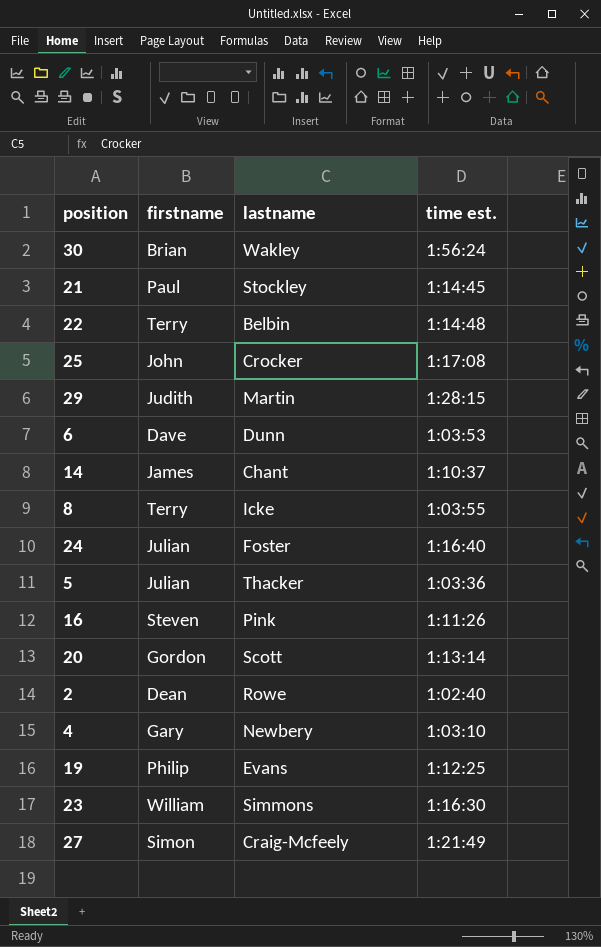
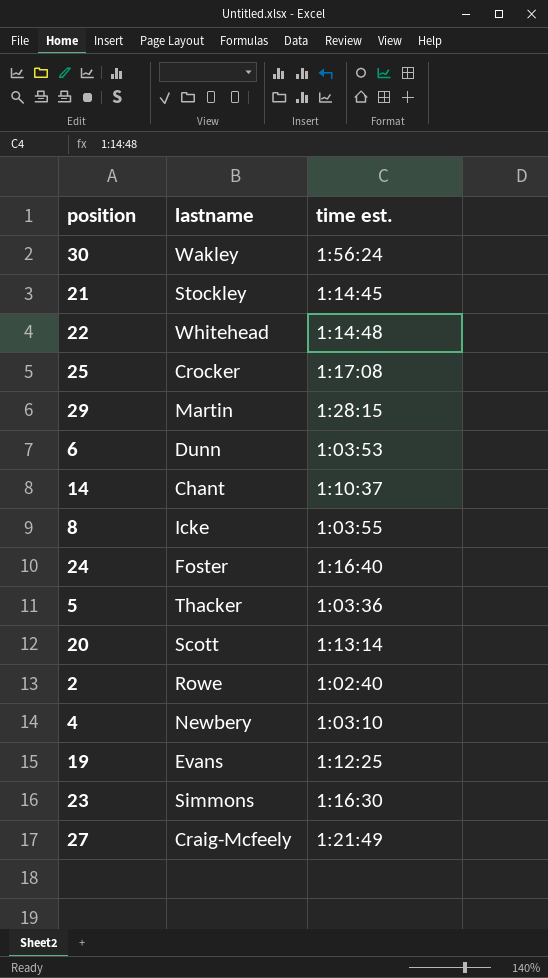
column firstname | position: 2 -> none
row 16: Steven | Pink | 1:11:26 -> none
22 | lastname: Belbin -> Whitehead

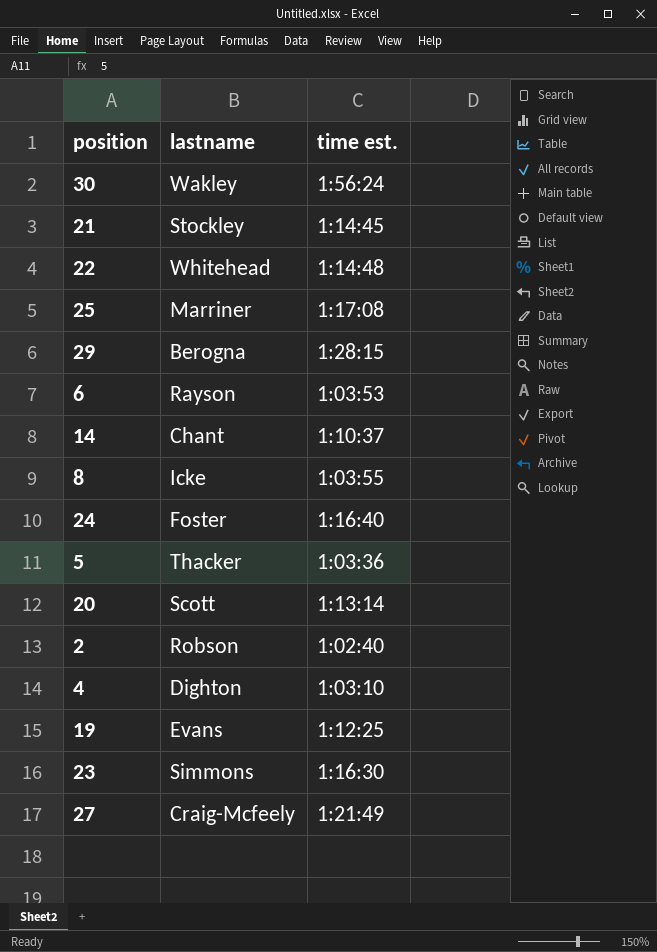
25 | lastname: Crocker -> Marriner
29 | lastname: Martin -> Berogna
6 | lastname: Dunn -> Rayson
2 | lastname: Rowe -> Robson
4 | lastname: Newbery -> Dighton

